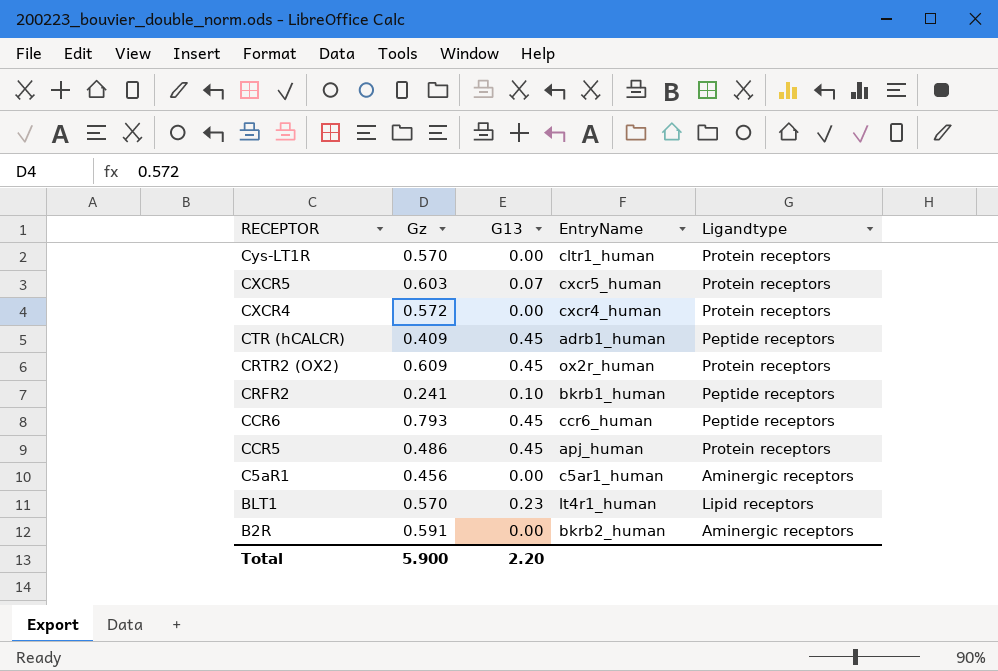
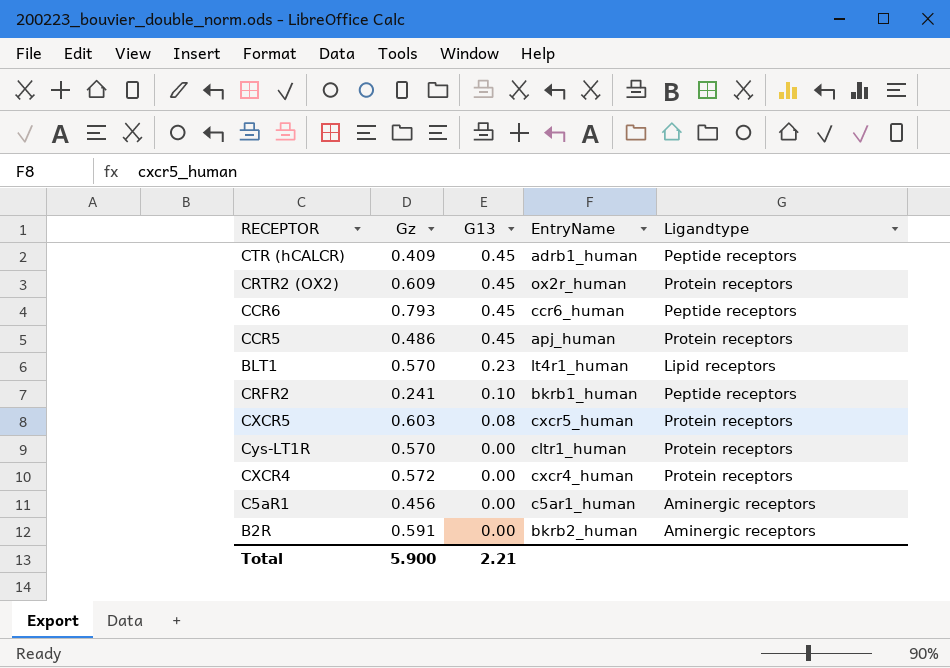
row order: RECEPTOR descending -> G13 descending
CXCR5 | G13: 0.07 -> 0.08
Total | G13: 2.20 -> 2.21

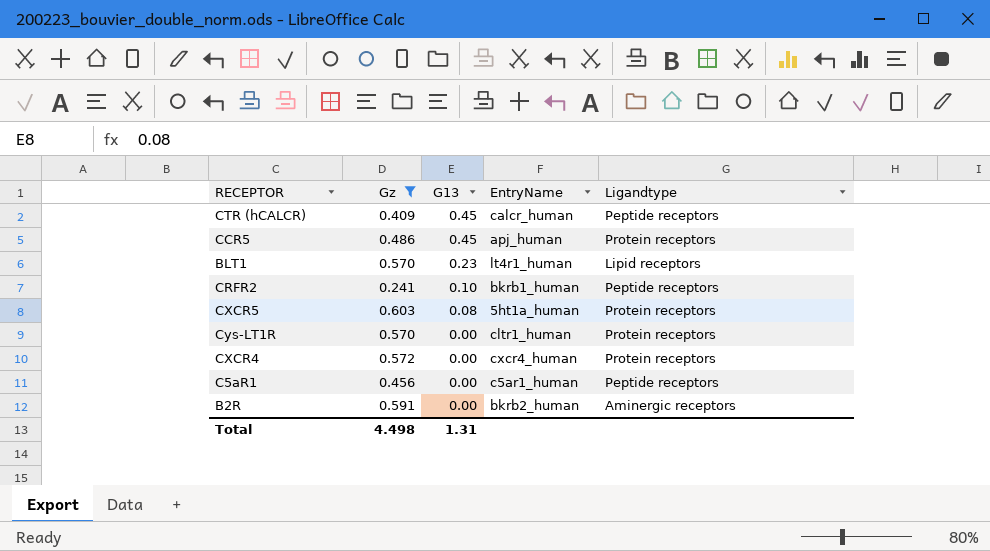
filter: none -> Gz <= 0.603
CTR (hCALCR) | EntryName: adrb1_human -> calcr_human
CXCR5 | EntryName: cxcr5_human -> 5ht1a_human
C5aR1 | Ligandtype: Aminergic receptors -> Peptide receptors
Total | Gz: 5.900 -> 4.498
Total | G13: 2.21 -> 1.31

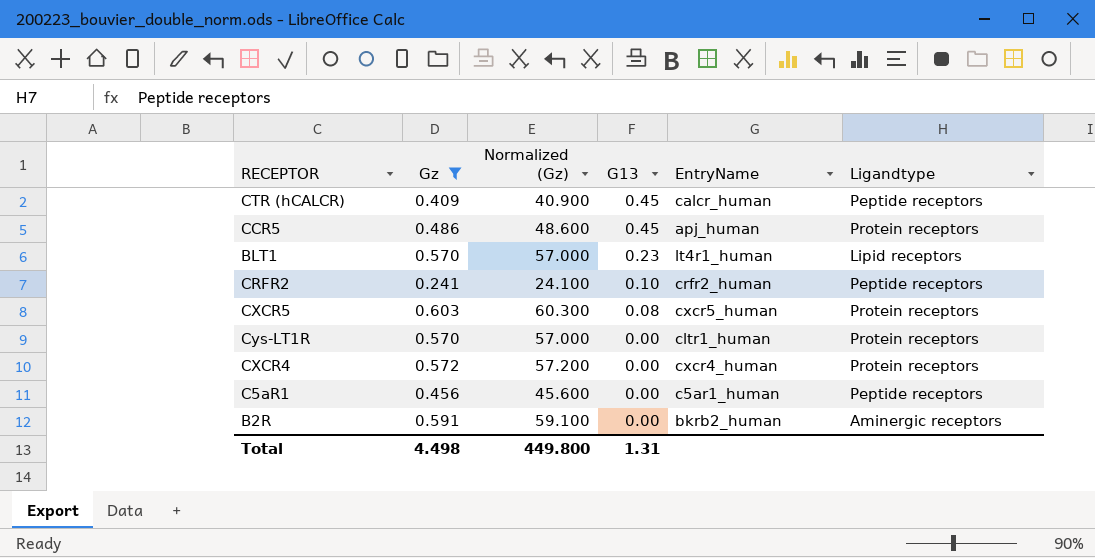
column Normalized (Gz) | formula: none -> [Gz] * 100
CRFR2 | EntryName: bkrb1_human -> crfr2_human
CXCR5 | EntryName: 5ht1a_human -> cxcr5_human

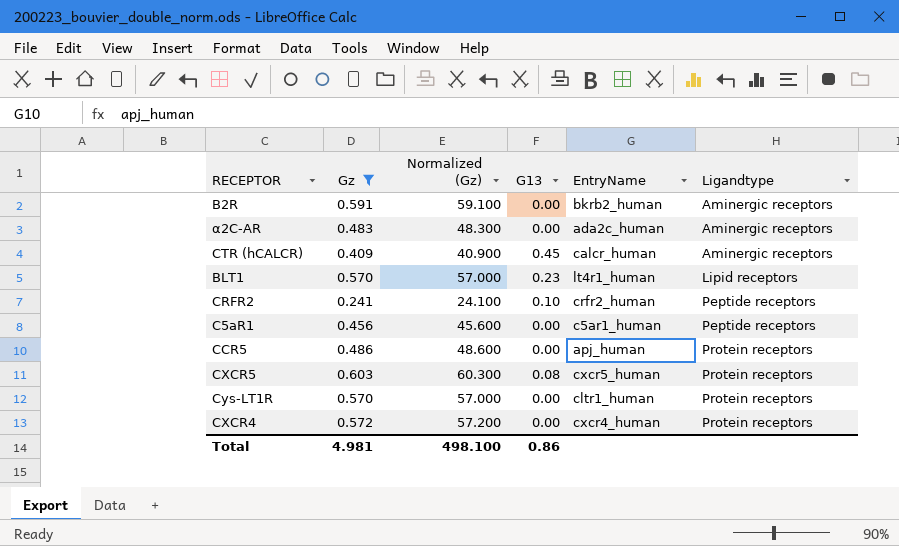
row order: G13 descending -> Ligandtype ascending
row α2C-AR: none -> 0.483 | 48.300 | 0.00 | ada2c_human | Aminergic receptors
CTR (hCALCR) | Ligandtype: Peptide receptors -> Aminergic receptors
CCR5 | G13: 0.45 -> 0.00
Total | Gz: 4.498 -> 4.981
Total | Normalized (Gz): 449.800 -> 498.100
Total | G13: 1.31 -> 0.86

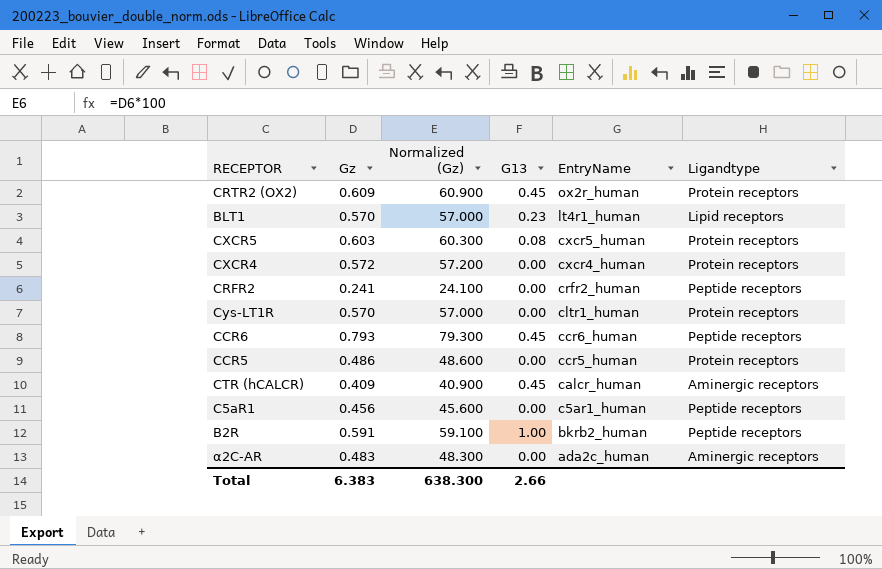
filter: Gz <= 0.603 -> none
row order: Ligandtype ascending -> EntryName descending
CRFR2 | G13: 0.10 -> 0.00
CCR5 | EntryName: apj_human -> ccr5_human
B2R | G13: 0.00 -> 1.00
B2R | Ligandtype: Aminergic receptors -> Peptide receptors
Total | Gz: 4.981 -> 6.383
Total | Normalized (Gz): 498.100 -> 638.300
Total | G13: 0.86 -> 2.66

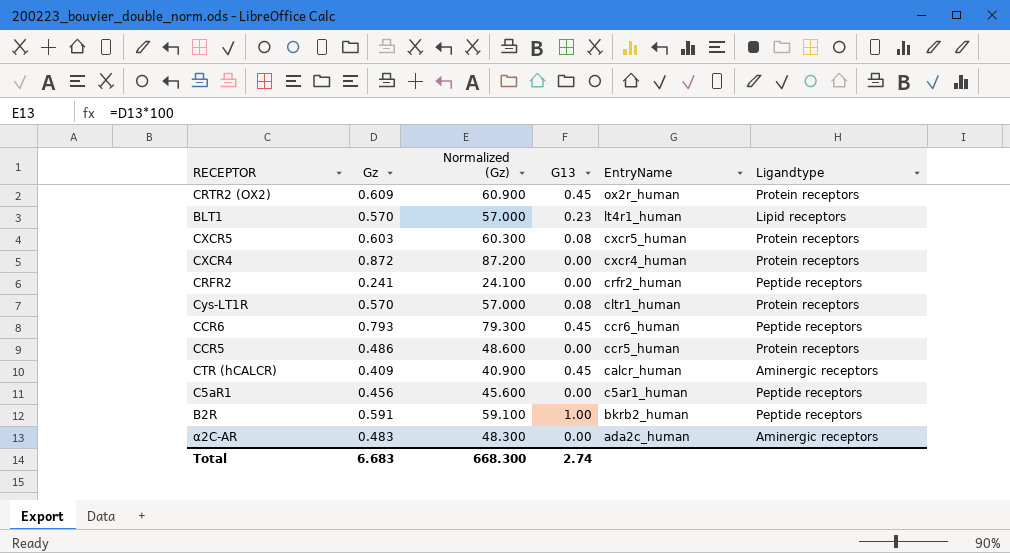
CXCR4 | Gz: 0.572 -> 0.872
CXCR4 | Normalized (Gz): 57.200 -> 87.200
Cys-LT1R | G13: 0.00 -> 0.08
Total | Gz: 6.383 -> 6.683
Total | Normalized (Gz): 638.300 -> 668.300
Total | G13: 2.66 -> 2.74

